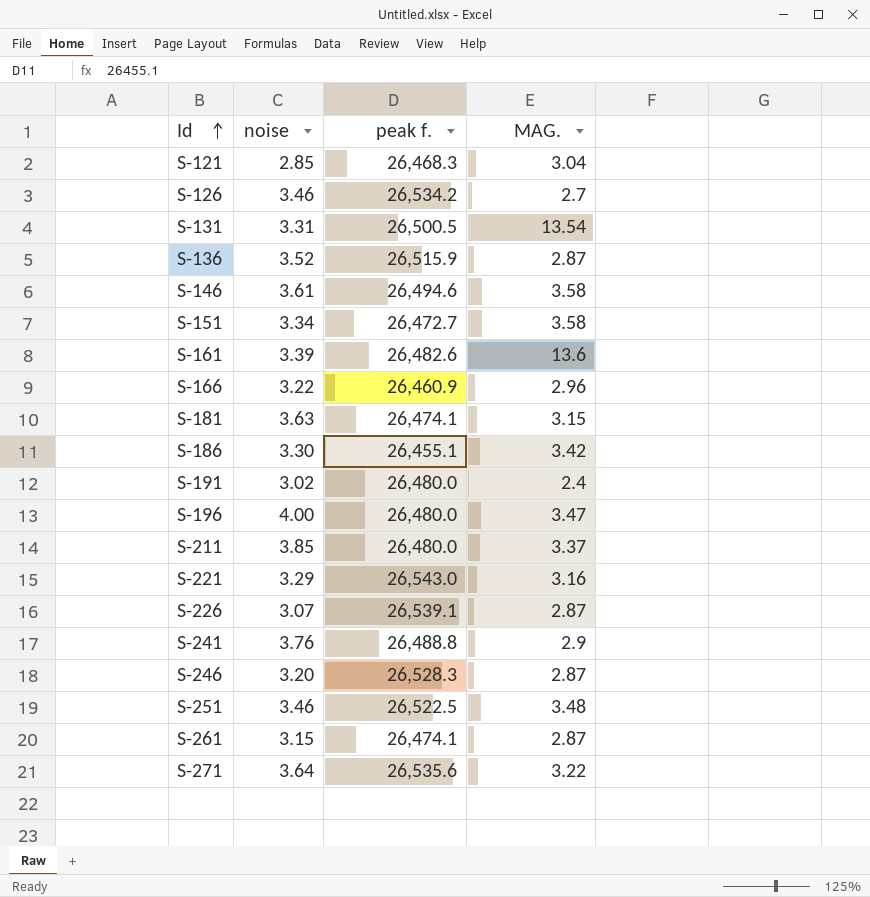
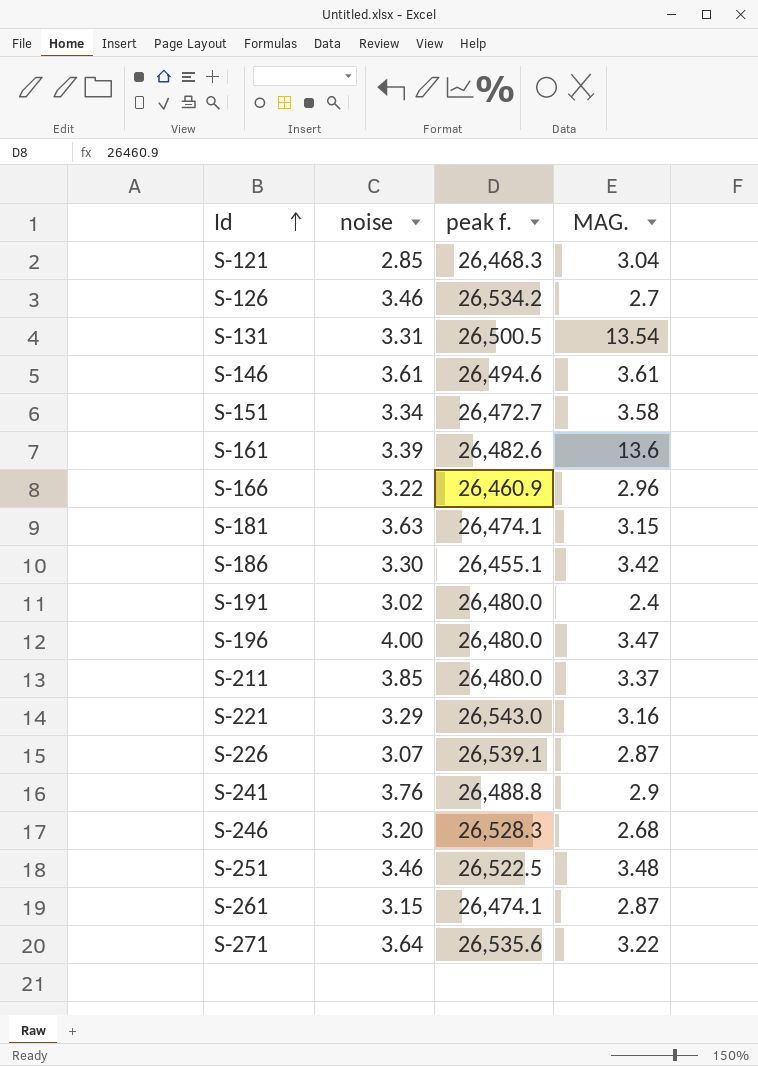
row S-136: 3.52 | 26,515.9 | 2.87 -> none
S-146 | MAG.: 3.58 -> 3.61
S-246 | MAG.: 2.87 -> 2.68

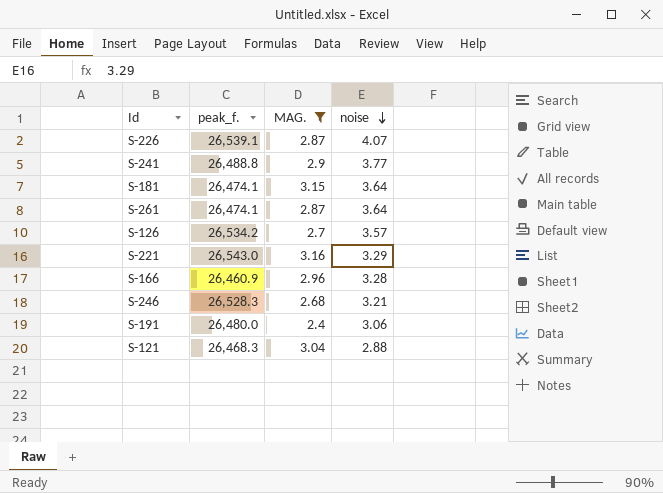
filter: none -> MAG. <= 3.16
row order: Id ascending -> noise descending
column name: peak f. -> peak_f.
column noise | position: 2 -> 4
S-226 | noise: 3.07 -> 4.07
S-241 | noise: 3.76 -> 3.77
S-181 | noise: 3.63 -> 3.64
S-261 | noise: 3.15 -> 3.64
S-126 | noise: 3.46 -> 3.57
S-166 | noise: 3.22 -> 3.28
S-246 | noise: 3.20 -> 3.21
S-191 | noise: 3.02 -> 3.06
S-121 | noise: 2.85 -> 2.88

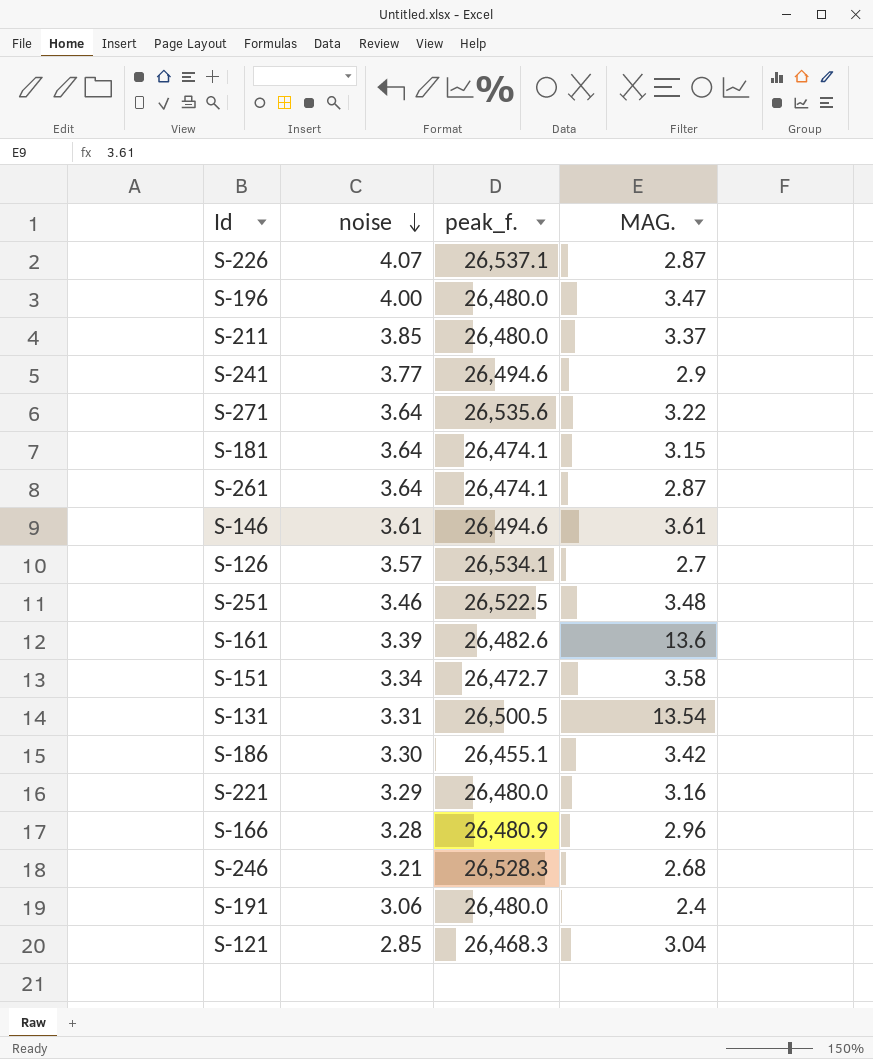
filter: MAG. <= 3.16 -> none
column noise | position: 4 -> 2
S-226 | peak_f.: 26,539.1 -> 26,537.1
S-241 | peak_f.: 26,488.8 -> 26,494.6
S-126 | peak_f.: 26,534.2 -> 26,534.1
S-221 | peak_f.: 26,543.0 -> 26,480.0
S-166 | peak_f.: 26,460.9 -> 26,480.9
S-121 | noise: 2.88 -> 2.85

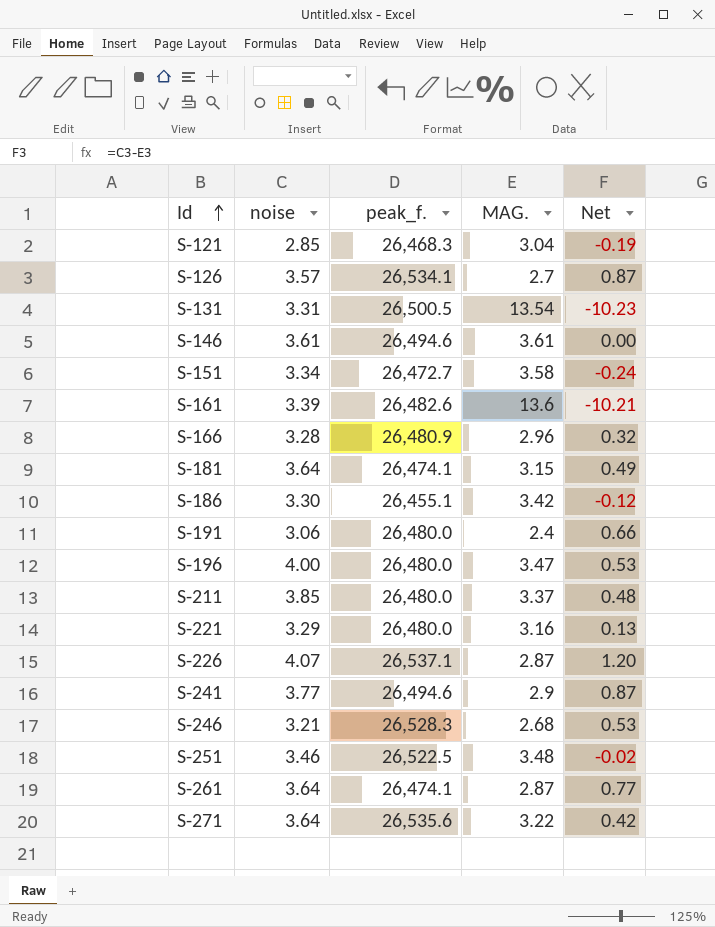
row order: noise descending -> Id ascending
column Net | formula: none -> [noise] - [MAG.]

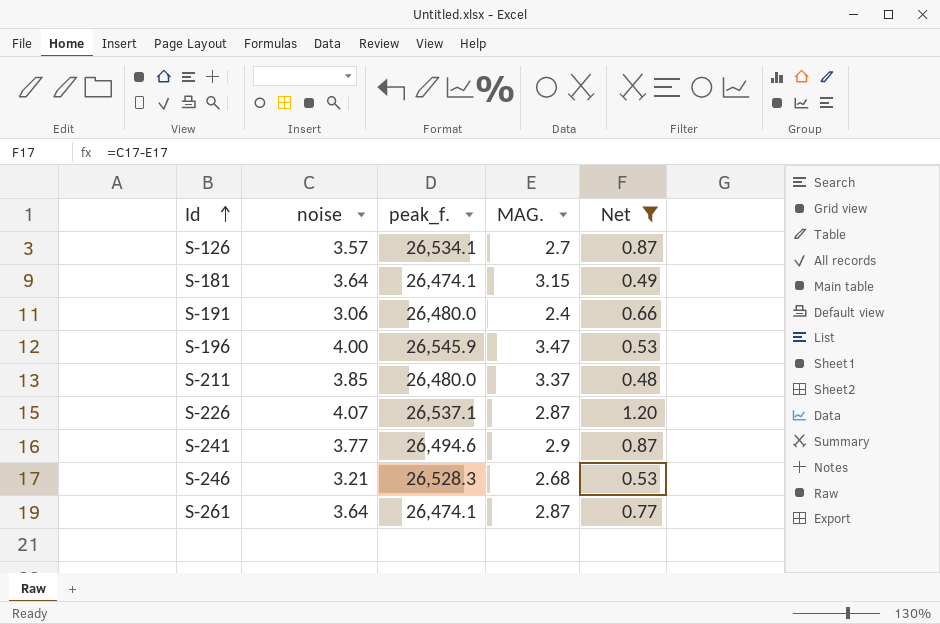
filter: none -> Net >= 0.48
S-196 | peak_f.: 26,480.0 -> 26,545.9

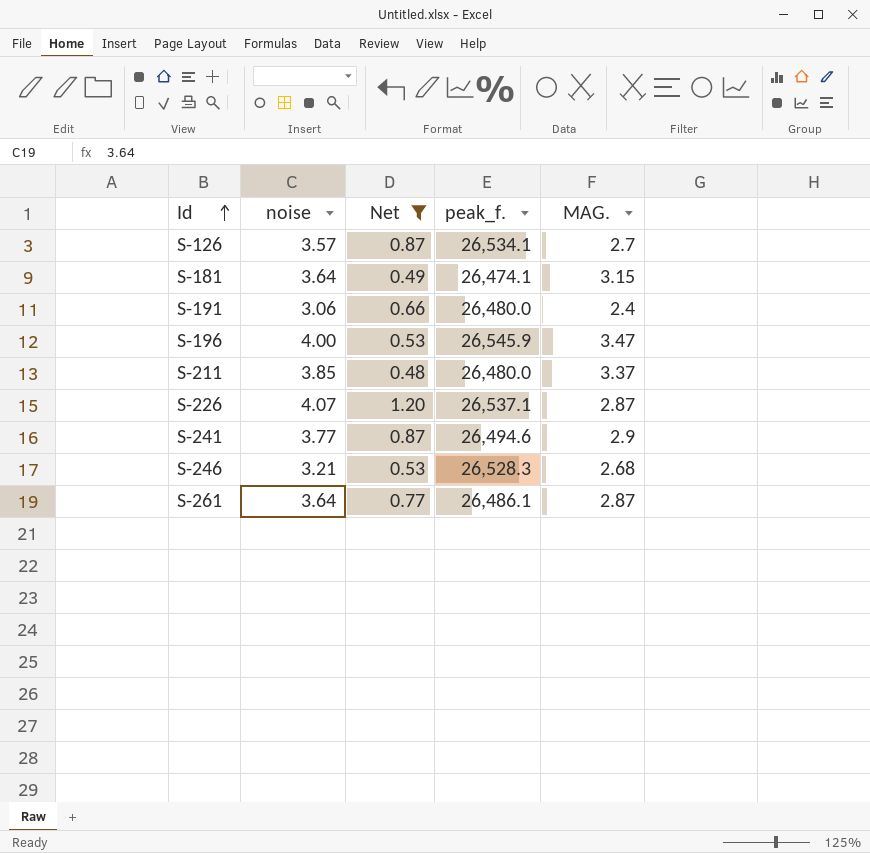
column Net | position: 5 -> 3
S-261 | peak_f.: 26,474.1 -> 26,486.1

